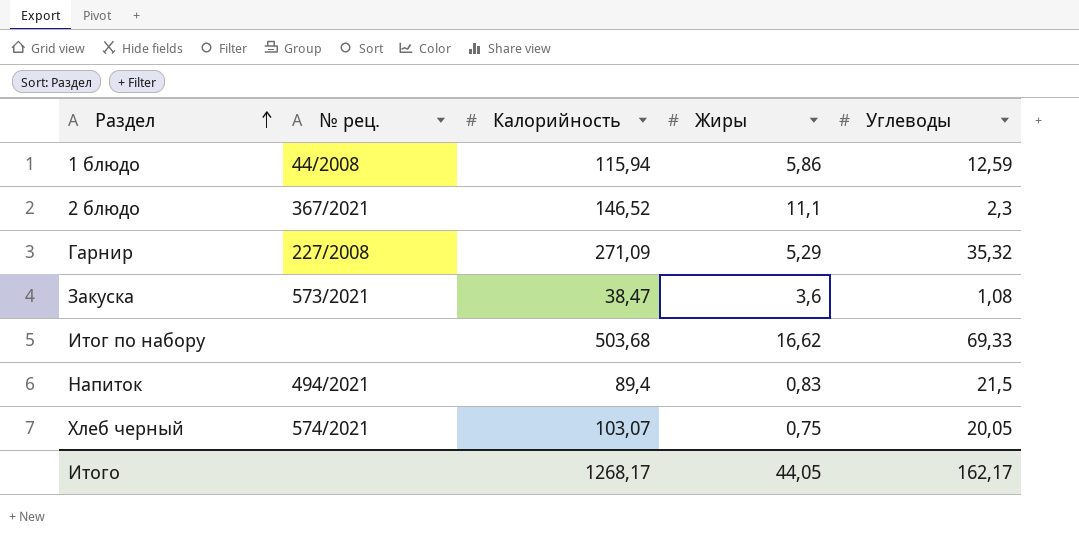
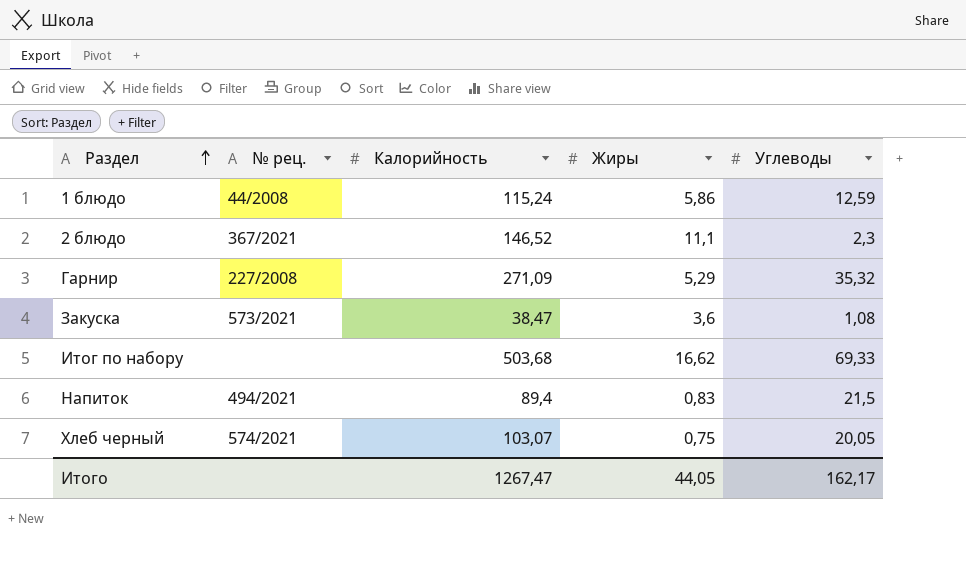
1 блюдо | Калорийность: 115,94 -> 115,24
Итого | Калорийность: 1268,17 -> 1267,47

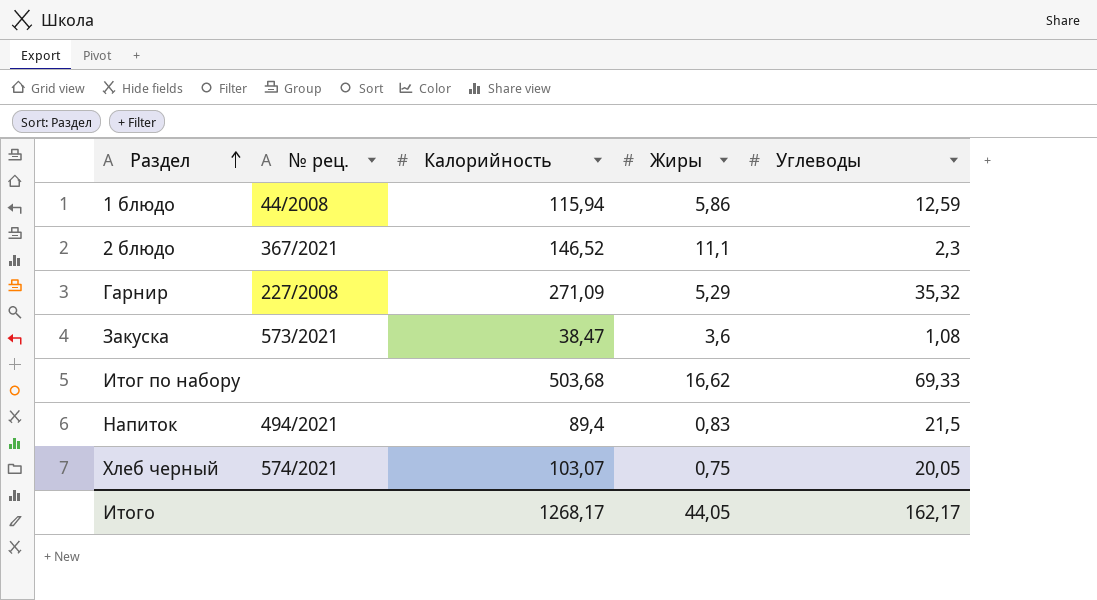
1 блюдо | Калорийность: 115,24 -> 115,94
Итого | Калорийность: 1267,47 -> 1268,17

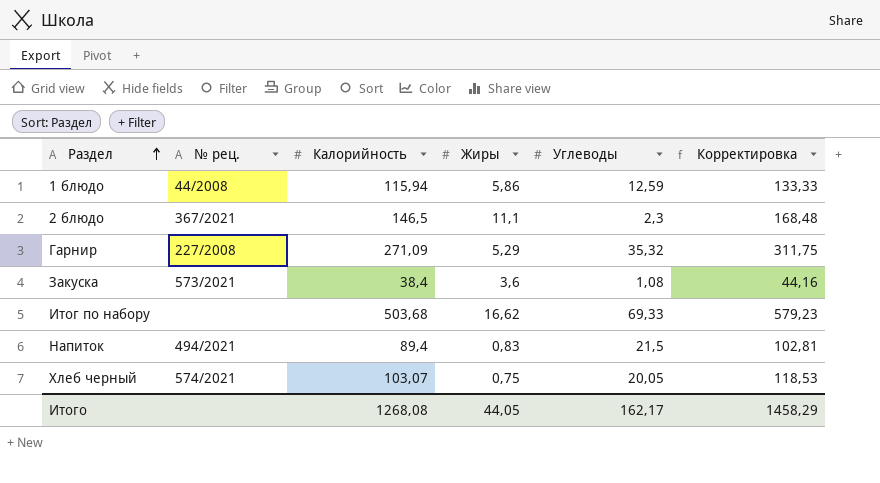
column Корректировка | formula: none -> [Калорийность] * 1,15
2 блюдо | Калорийность: 146,52 -> 146,5
Закуска | Калорийность: 38,47 -> 38,4
Итого | Калорийность: 1268,17 -> 1268,08

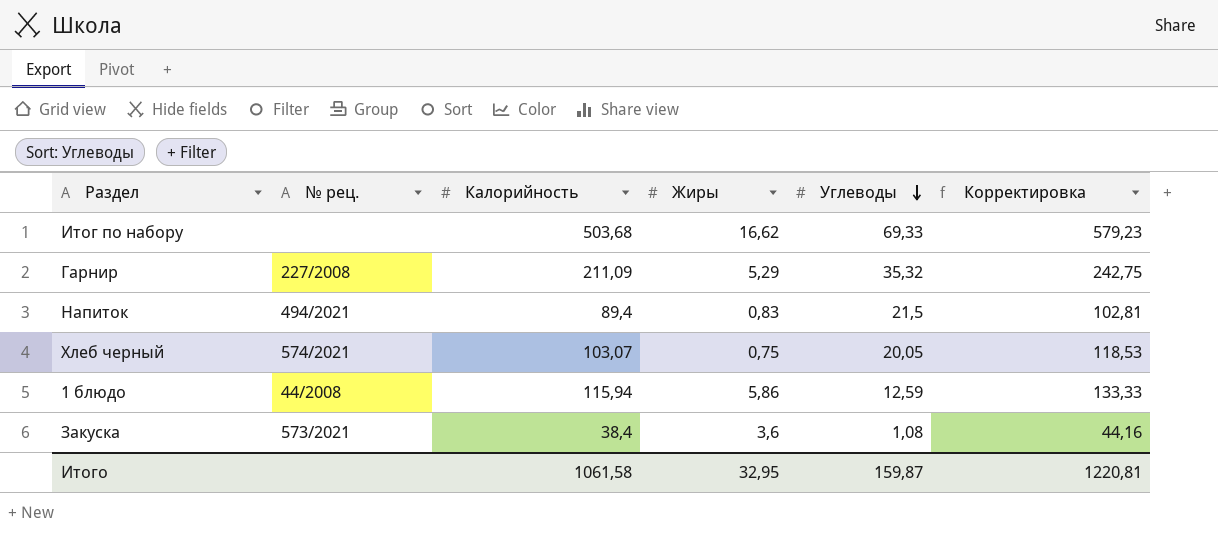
row order: Раздел ascending -> Углеводы descending
row 2 блюдо: 367/2021 | 146,5 | 11,1 | 2,3 | 168,48 -> none
Гарнир | Калорийность: 271,09 -> 211,09
Гарнир | Корректировка: 311,75 -> 242,75
Итого | Калорийность: 1268,08 -> 1061,58
Итого | Жиры: 44,05 -> 32,95
Итого | Углеводы: 162,17 -> 159,87
Итого | Корректировка: 1458,29 -> 1220,81

